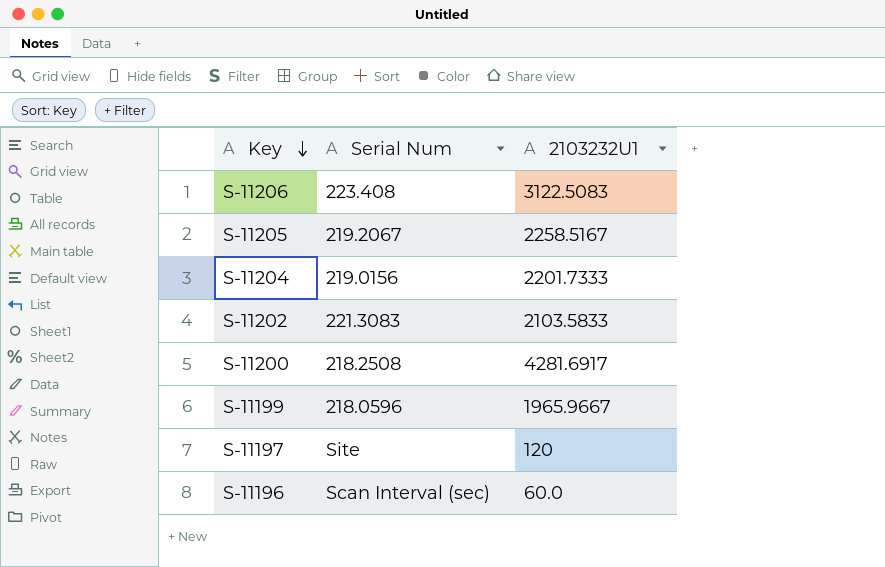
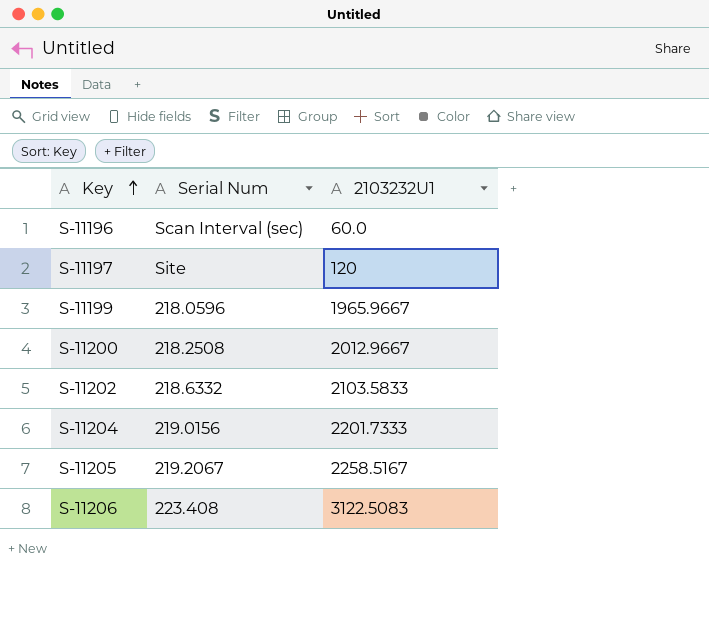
row order: Key descending -> Key ascending
S-11200 | 2103232U1: 4281.6917 -> 2012.9667
S-11202 | Serial Num: 221.3083 -> 218.6332

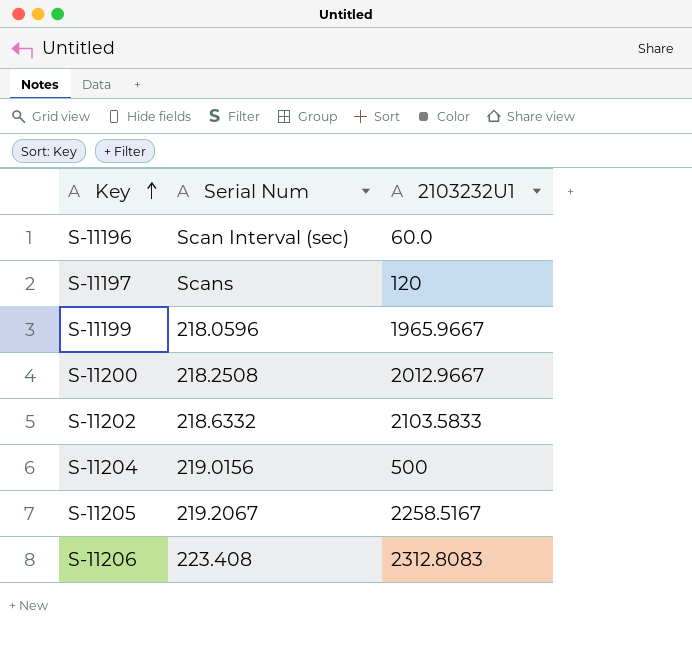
S-11197 | Serial Num: Site -> Scans
S-11204 | 2103232U1: 2201.7333 -> 500
S-11206 | 2103232U1: 3122.5083 -> 2312.8083

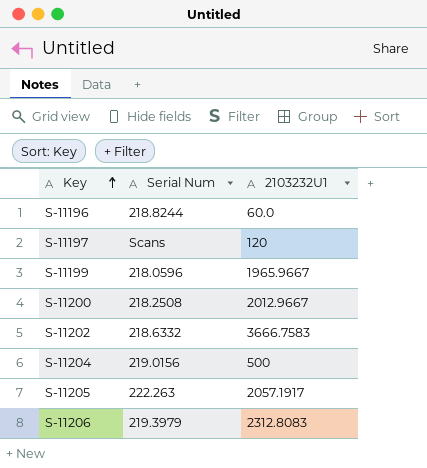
S-11196 | Serial Num: Scan Interval (sec) -> 218.8244
S-11202 | 2103232U1: 2103.5833 -> 3666.7583
S-11205 | Serial Num: 219.2067 -> 222.263
S-11205 | 2103232U1: 2258.5167 -> 2057.1917
S-11206 | Serial Num: 223.408 -> 219.3979

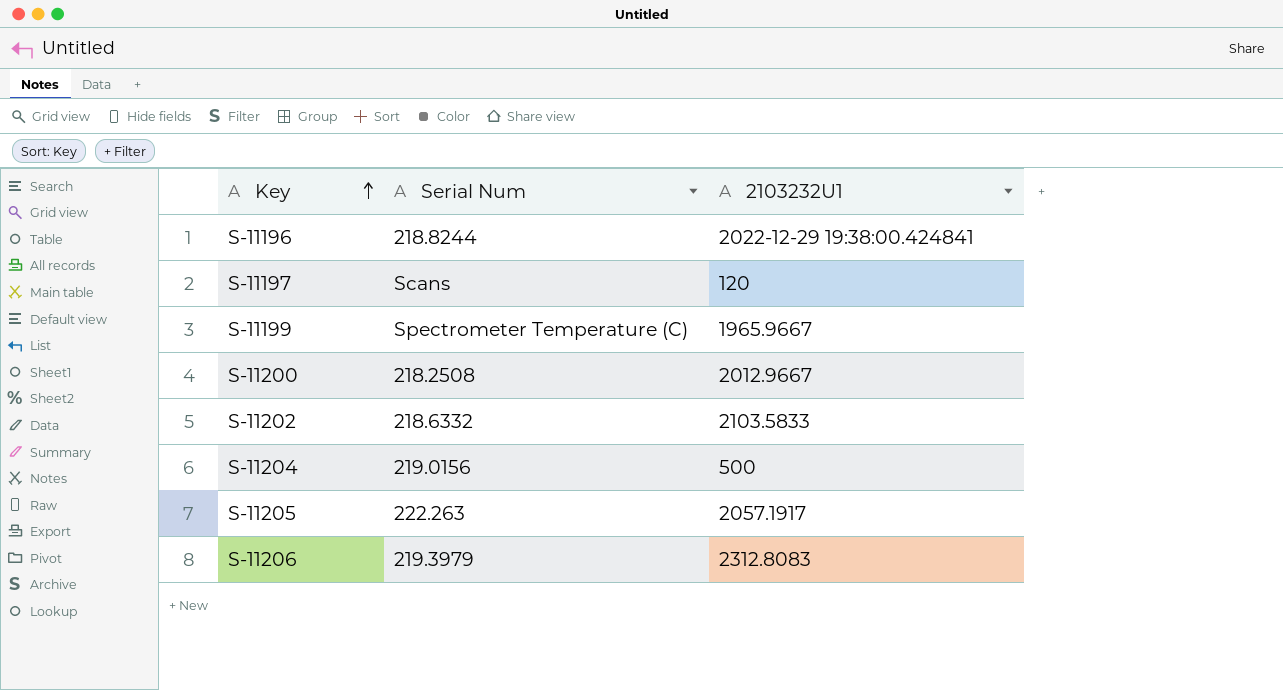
S-11196 | 2103232U1: 60.0 -> 2022-12-29 19:38:00.424841
S-11199 | Serial Num: 218.0596 -> Spectrometer Temperature (C)
S-11202 | 2103232U1: 3666.7583 -> 2103.5833

